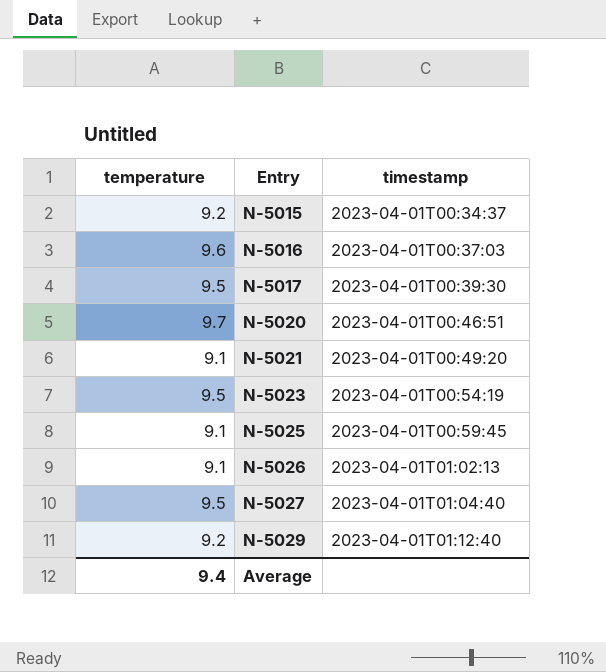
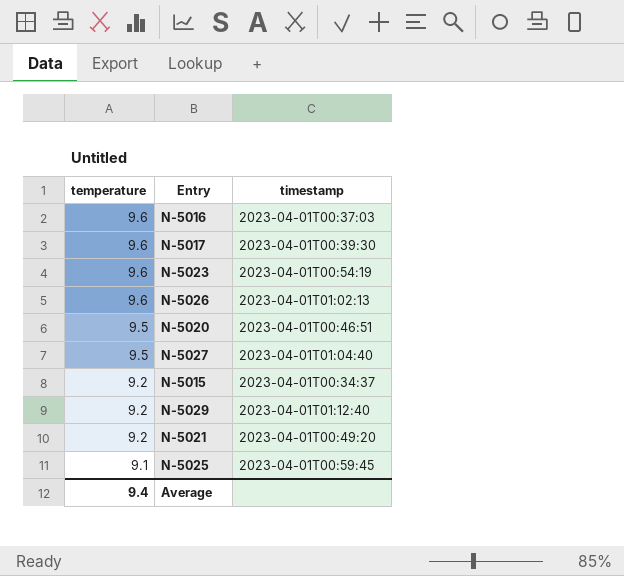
row order: Entry ascending -> temperature descending
N-5017 | temperature: 9.5 -> 9.6
N-5023 | temperature: 9.5 -> 9.6
N-5026 | temperature: 9.1 -> 9.6
N-5020 | temperature: 9.7 -> 9.5
N-5021 | temperature: 9.1 -> 9.2

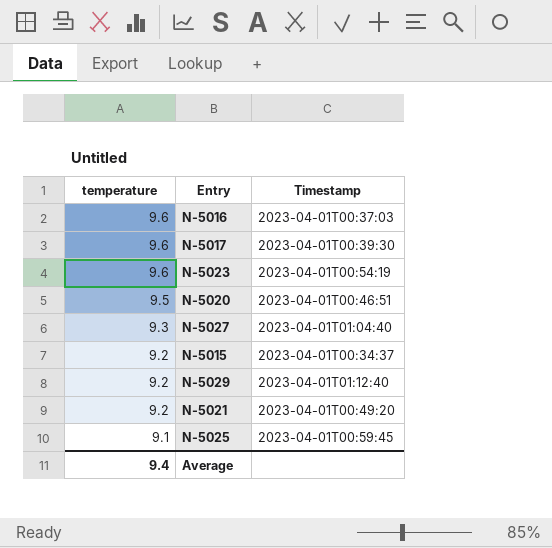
column name: timestamp -> Timestamp
row N-5026: 9.6 | 2023-04-01T01:02:13 -> none
N-5027 | temperature: 9.5 -> 9.3

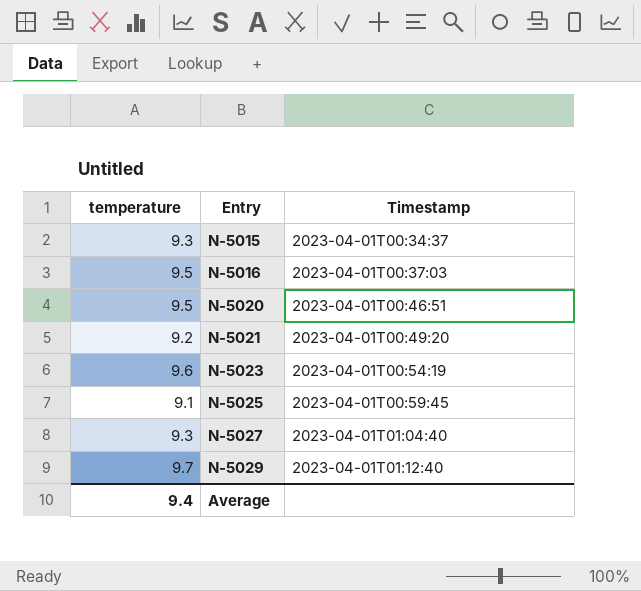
row order: temperature descending -> Entry ascending
row N-5017: 9.6 | 2023-04-01T00:39:30 -> none
N-5015 | temperature: 9.2 -> 9.3
N-5016 | temperature: 9.6 -> 9.5
N-5029 | temperature: 9.2 -> 9.7

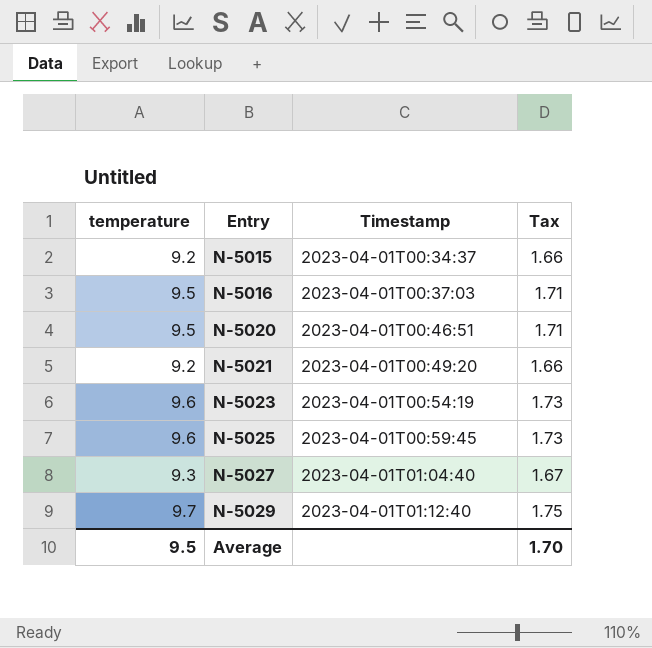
column Tax | formula: none -> [temperature] * 0.18
N-5015 | temperature: 9.3 -> 9.2
N-5025 | temperature: 9.1 -> 9.6
Average | temperature: 9.4 -> 9.5

